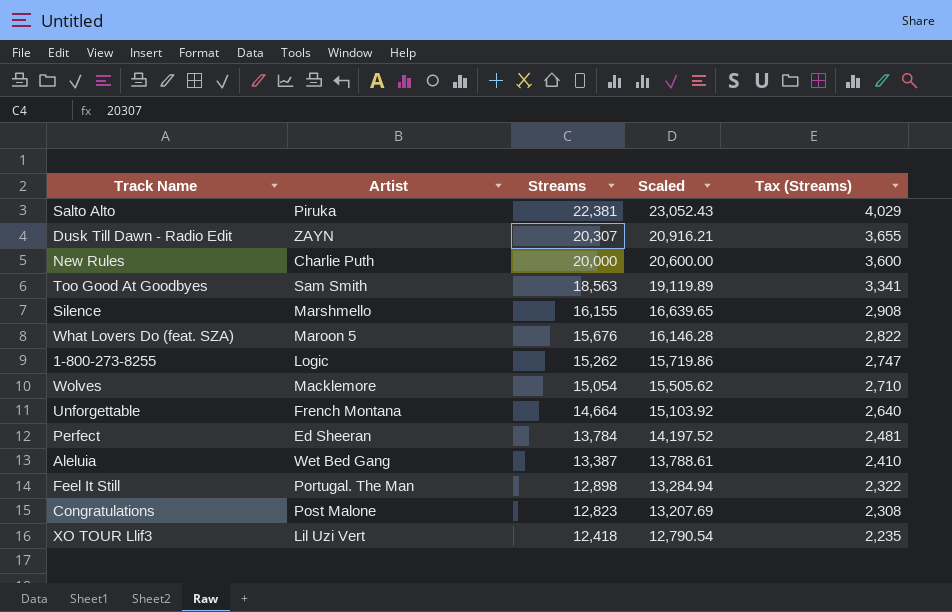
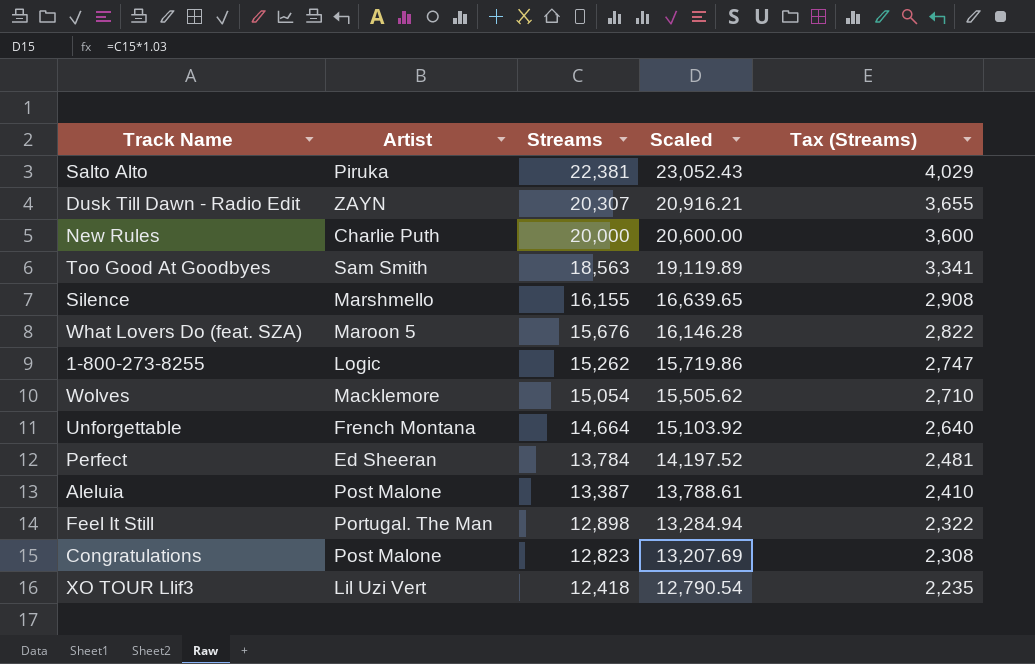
Aleluia | Artist: Wet Bed Gang -> Post Malone

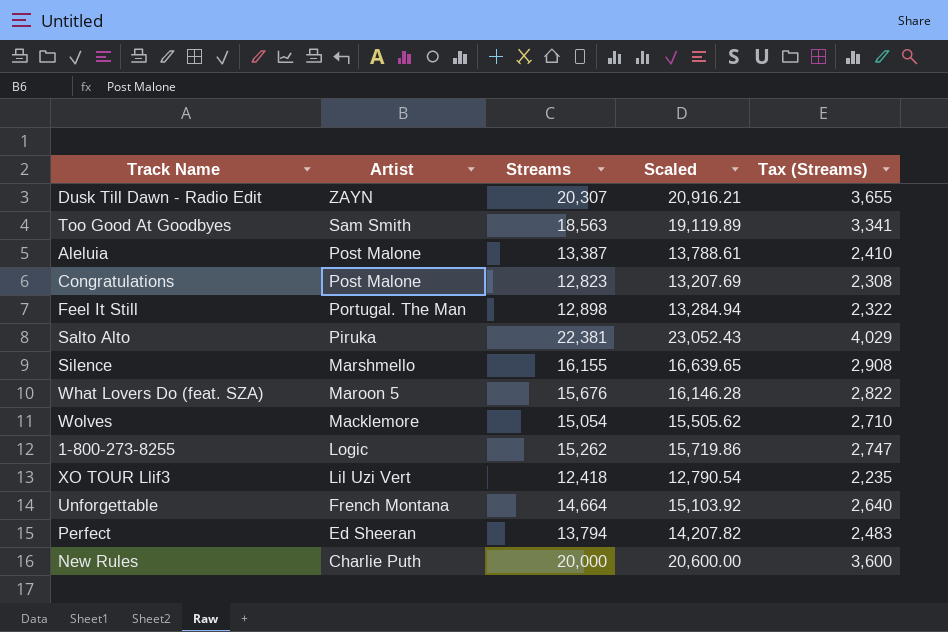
row order: Streams descending -> Artist descending
Perfect | Streams: 13,784 -> 13,794
Perfect | Scaled: 14,197.52 -> 14,207.82
Perfect | Tax (Streams): 2,481 -> 2,483

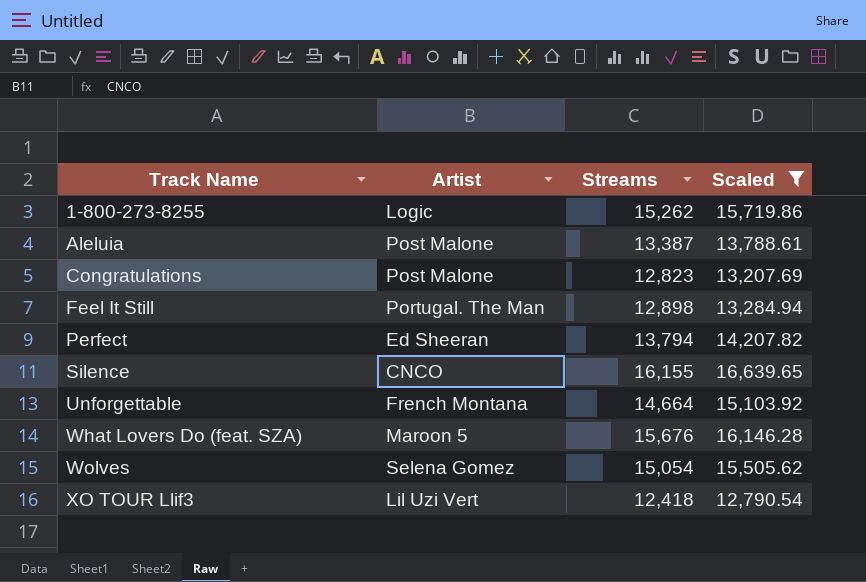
filter: none -> Scaled <= 16,639.65
row order: Artist descending -> Track Name ascending
column Tax (Streams) | formula: [Streams] * 0.18 -> none
Silence | Artist: Marshmello -> CNCO
Wolves | Artist: Macklemore -> Selena Gomez

